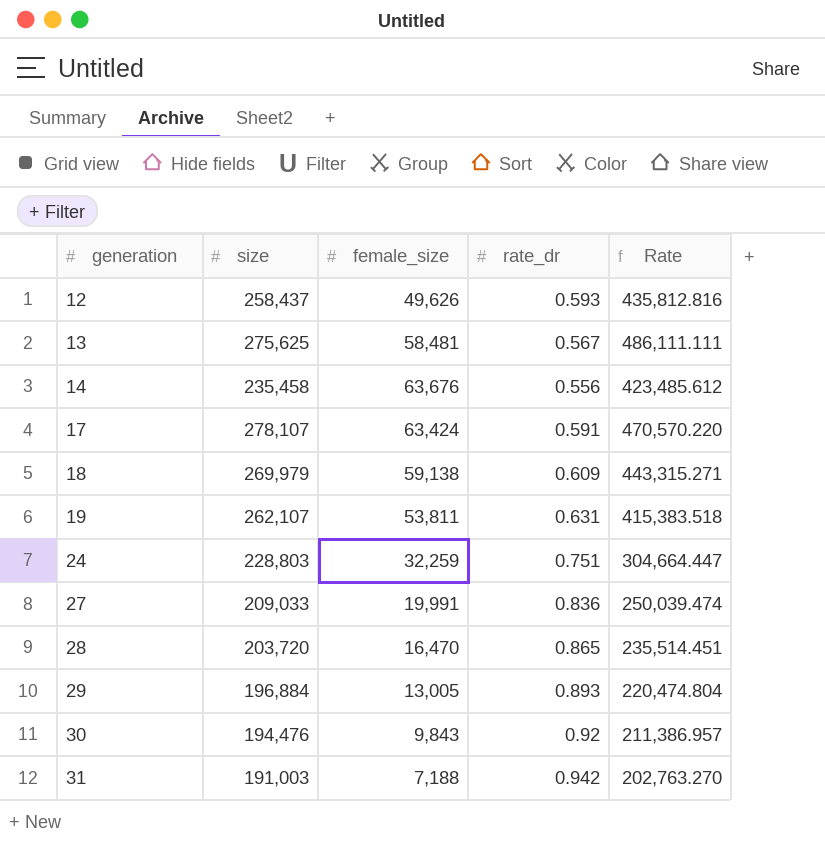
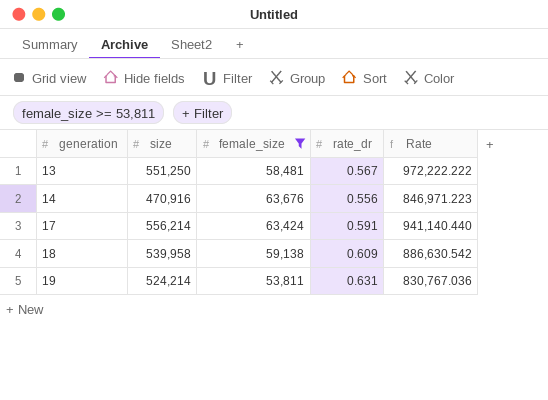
filter: none -> female_size >= 53,811
13 | size: 275,625 -> 551,250
13 | Rate: 486,111.111 -> 972,222.222
14 | size: 235,458 -> 470,916
14 | Rate: 423,485.612 -> 846,971.223
17 | size: 278,107 -> 556,214
17 | Rate: 470,570.220 -> 941,140.440
18 | size: 269,979 -> 539,958
18 | Rate: 443,315.271 -> 886,630.542
19 | size: 262,107 -> 524,214
19 | Rate: 415,383.518 -> 830,767.036

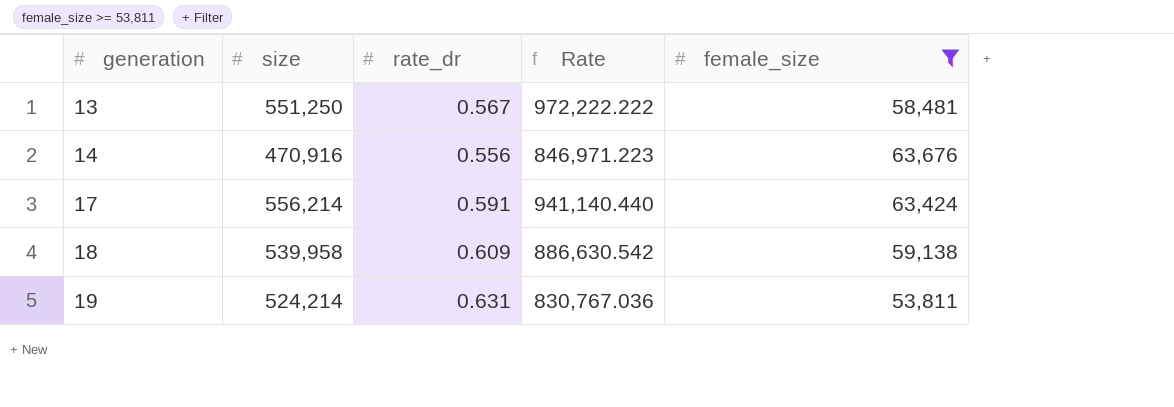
column female_size | position: 3 -> 5

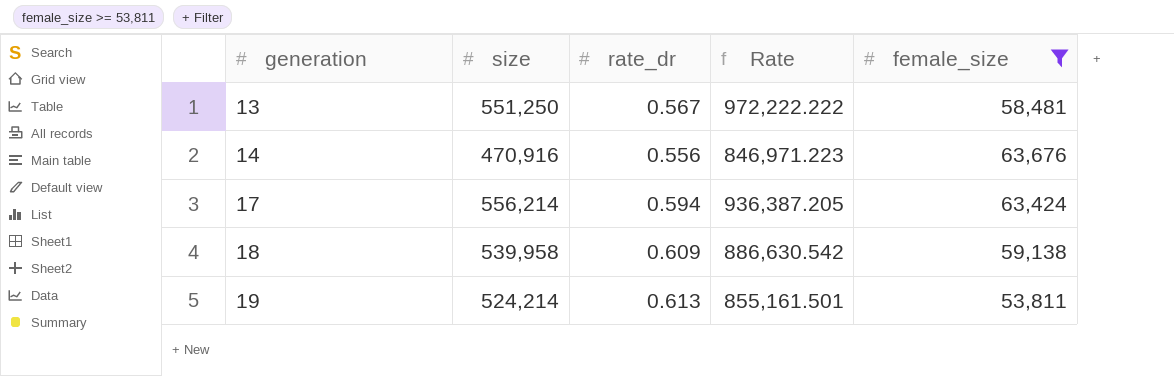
17 | rate_dr: 0.591 -> 0.594
17 | Rate: 941,140.440 -> 936,387.205
19 | rate_dr: 0.631 -> 0.613
19 | Rate: 830,767.036 -> 855,161.501

